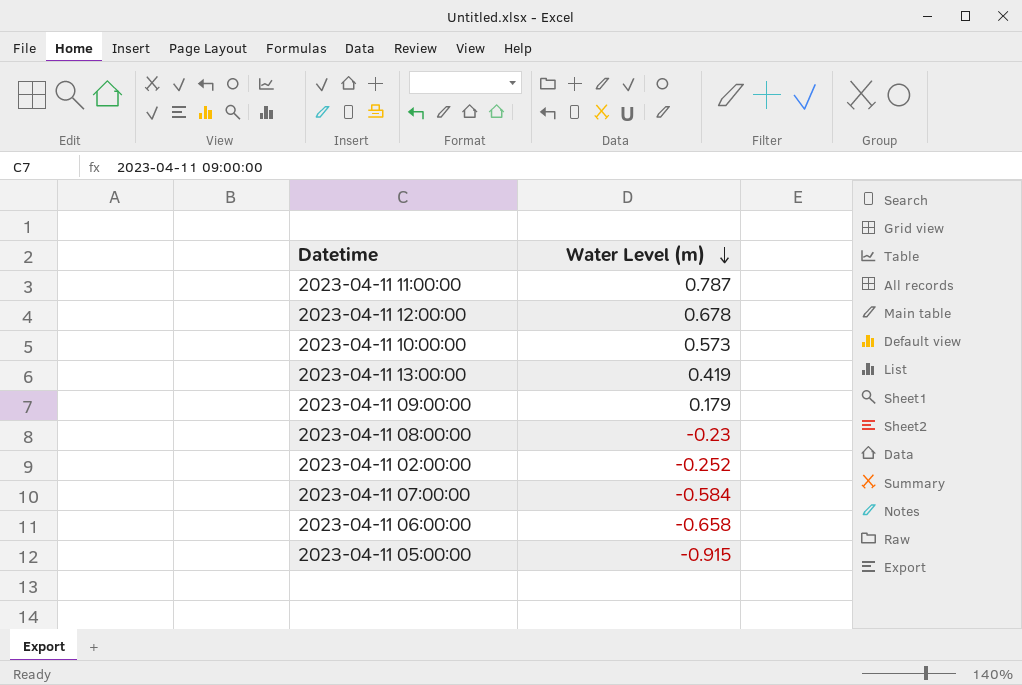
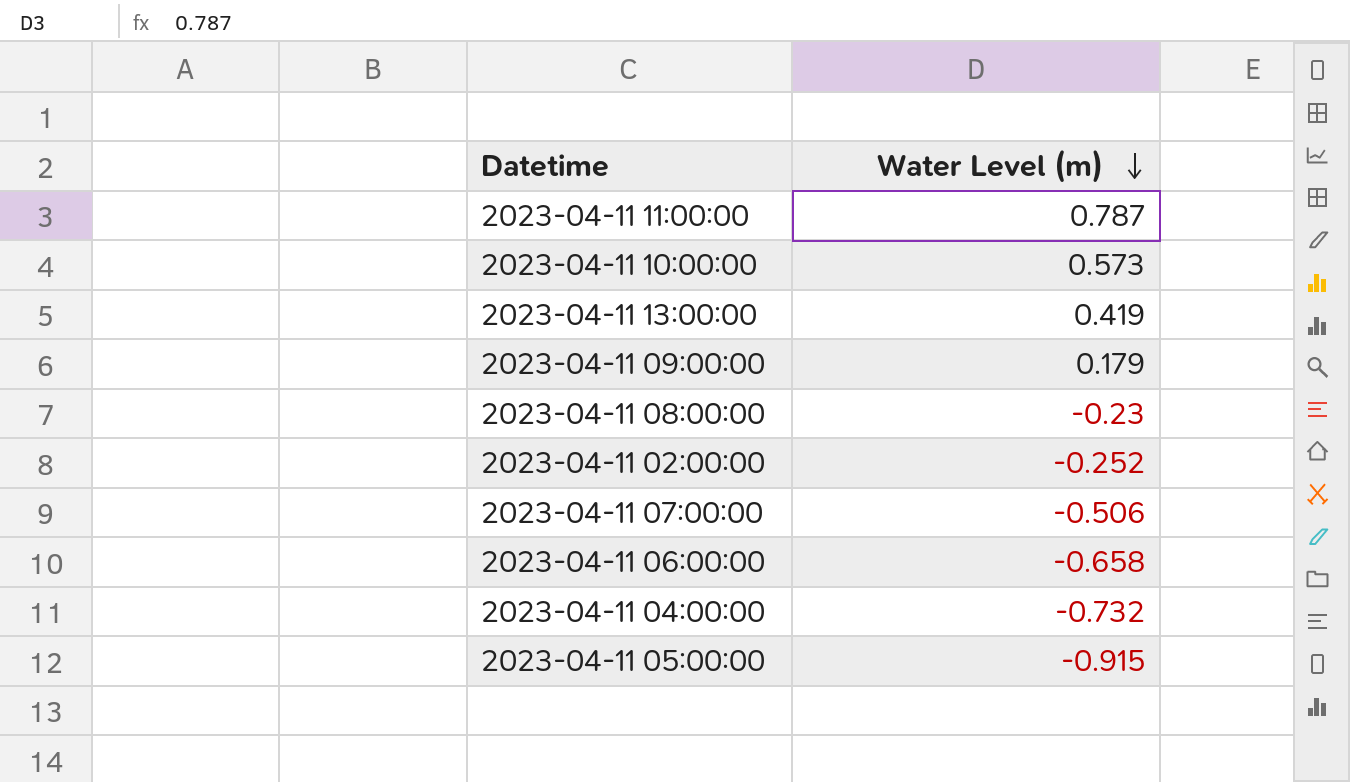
row 2023-04-11 12:00:00: 0.678 -> none
2023-04-11 07:00:00 | Water Level (m): -0.584 -> -0.506
row 2023-04-11 04:00:00: none -> -0.732

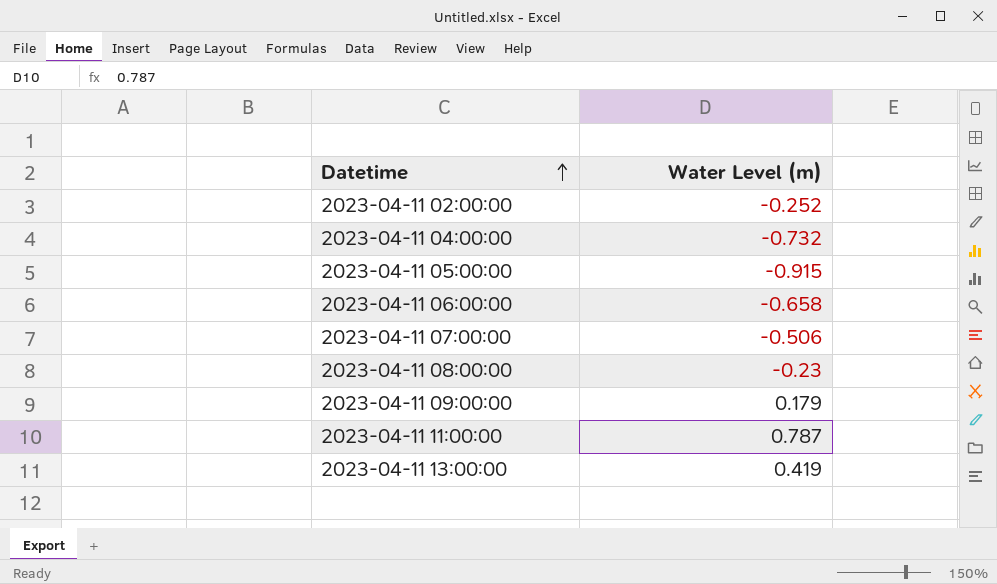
row order: Water Level (m) descending -> Datetime ascending
row 2023-04-11 10:00:00: 0.573 -> none

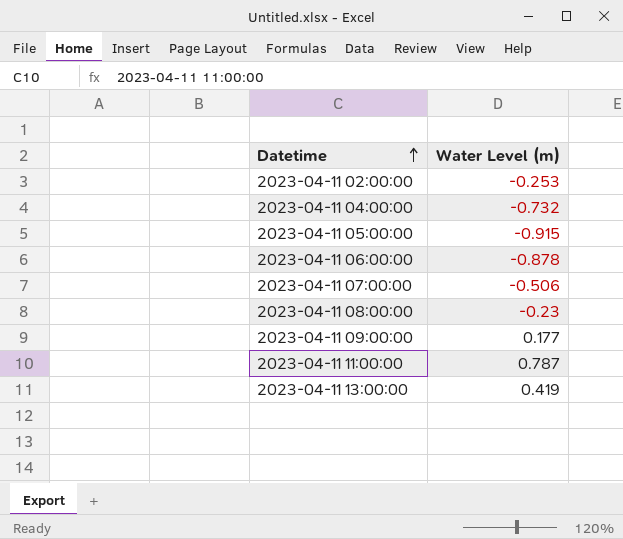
2023-04-11 02:00:00 | Water Level (m): -0.252 -> -0.253
2023-04-11 06:00:00 | Water Level (m): -0.658 -> -0.878
2023-04-11 09:00:00 | Water Level (m): 0.179 -> 0.177

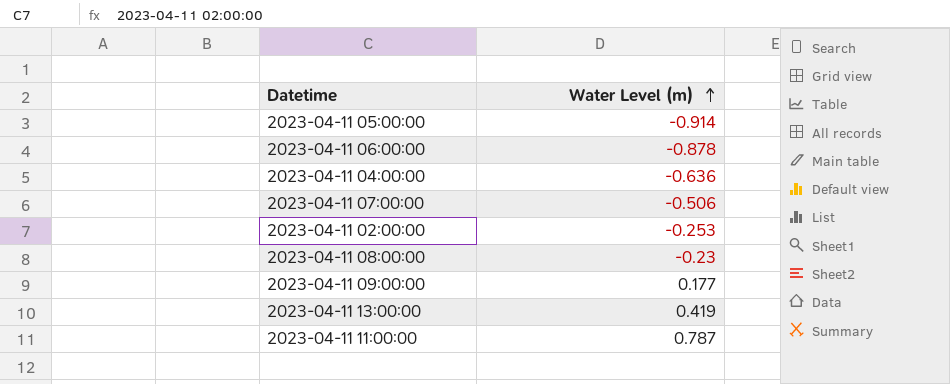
row order: Datetime ascending -> Water Level (m) ascending
2023-04-11 05:00:00 | Water Level (m): -0.915 -> -0.914
2023-04-11 04:00:00 | Water Level (m): -0.732 -> -0.636

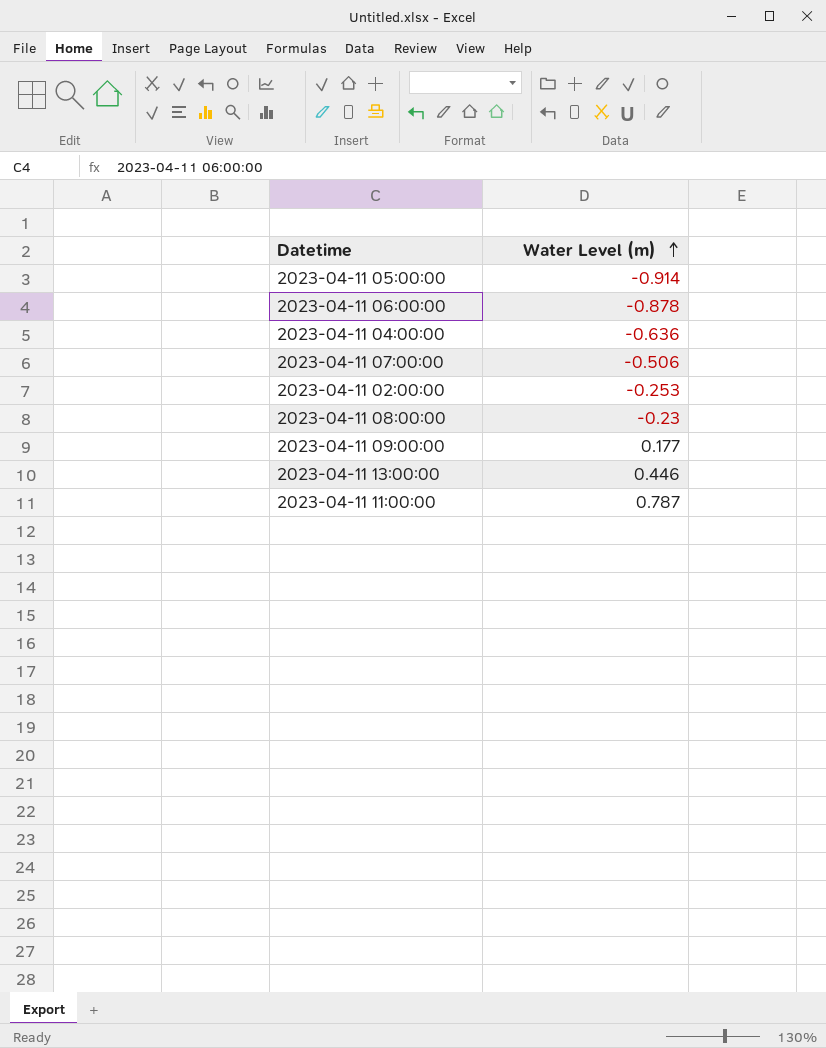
2023-04-11 13:00:00 | Water Level (m): 0.419 -> 0.446

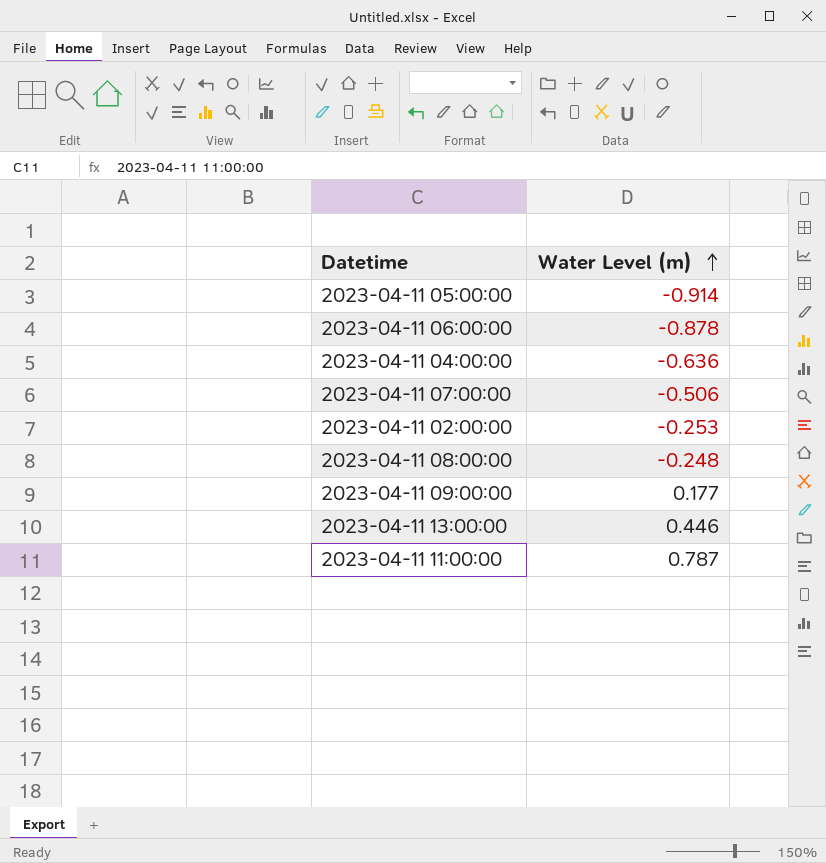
2023-04-11 08:00:00 | Water Level (m): -0.23 -> -0.248

